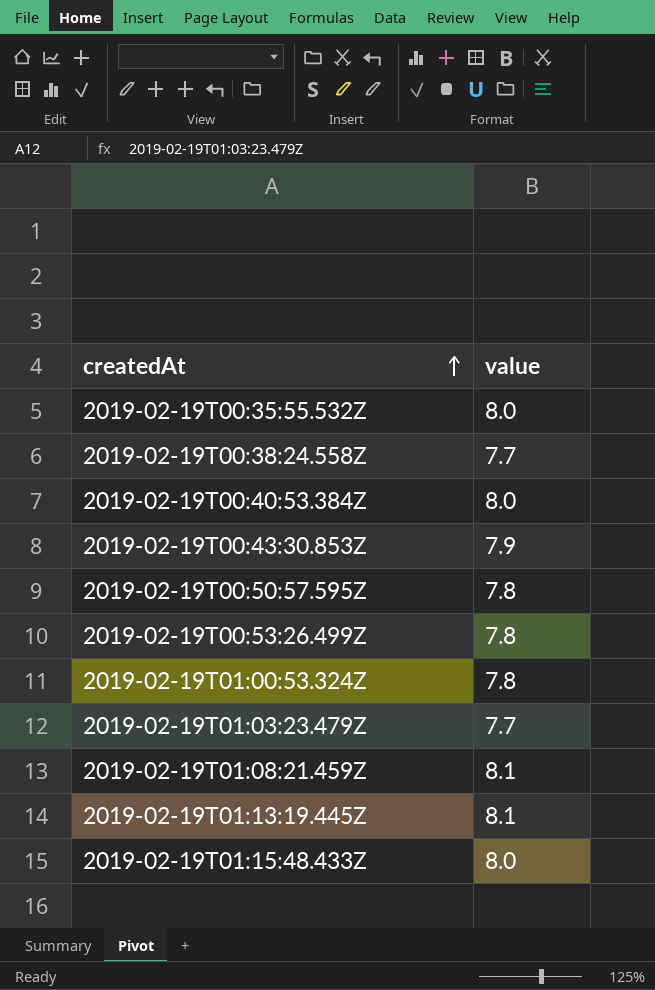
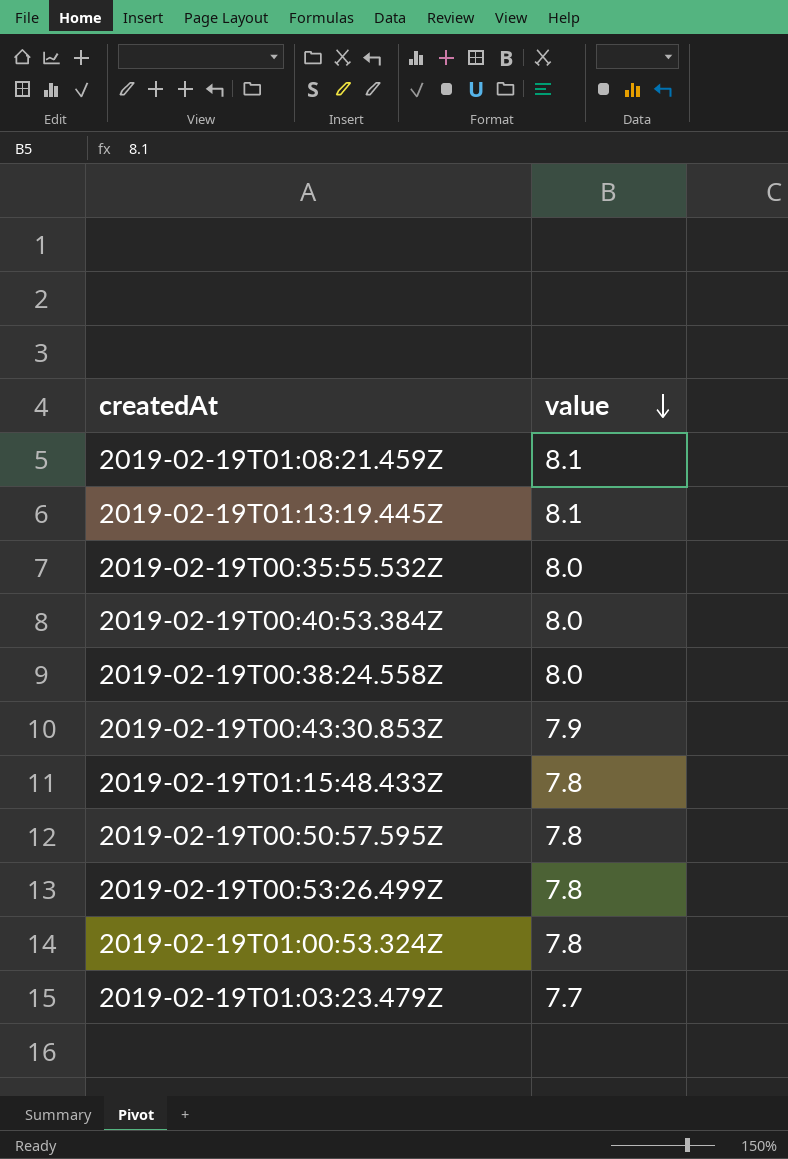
row order: createdAt ascending -> value descending
2019-02-19T00:38:24.558Z | value: 7.7 -> 8.0
2019-02-19T01:15:48.433Z | value: 8.0 -> 7.8

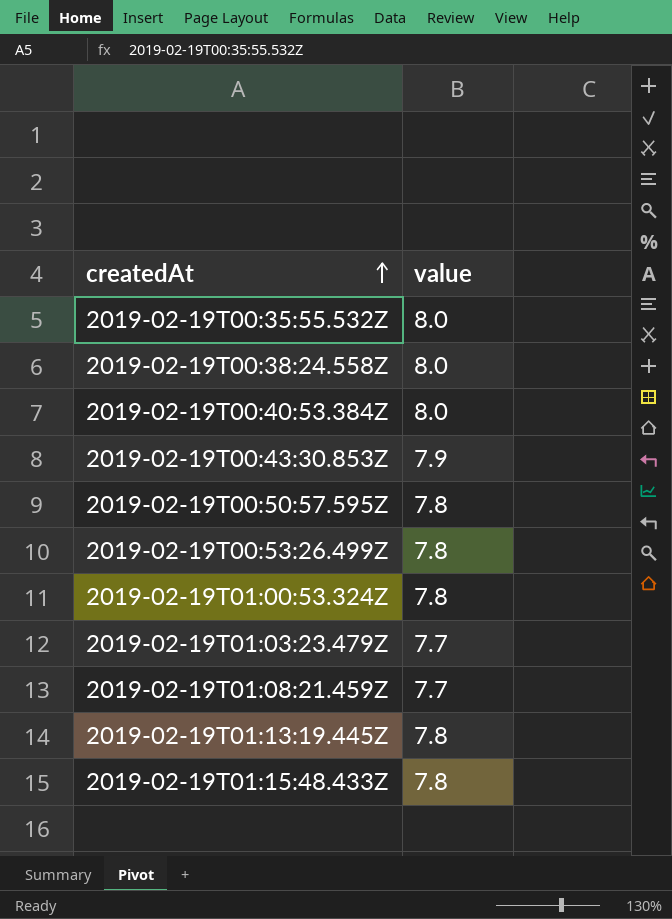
row order: value descending -> createdAt ascending
2019-02-19T01:08:21.459Z | value: 8.1 -> 7.7
2019-02-19T01:13:19.445Z | value: 8.1 -> 7.8

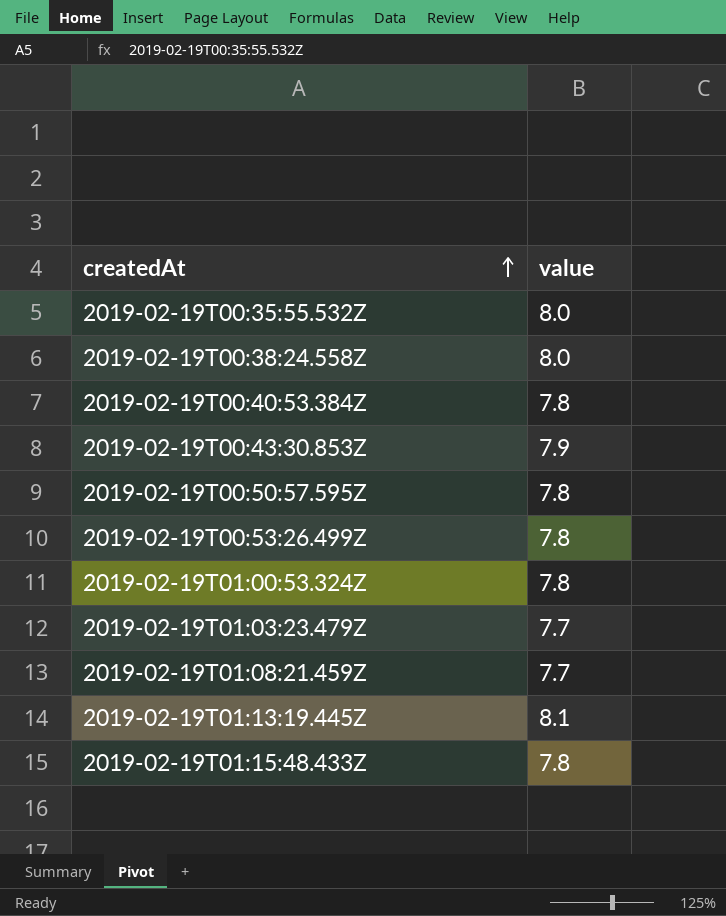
2019-02-19T00:40:53.384Z | value: 8.0 -> 7.8
2019-02-19T01:13:19.445Z | value: 7.8 -> 8.1

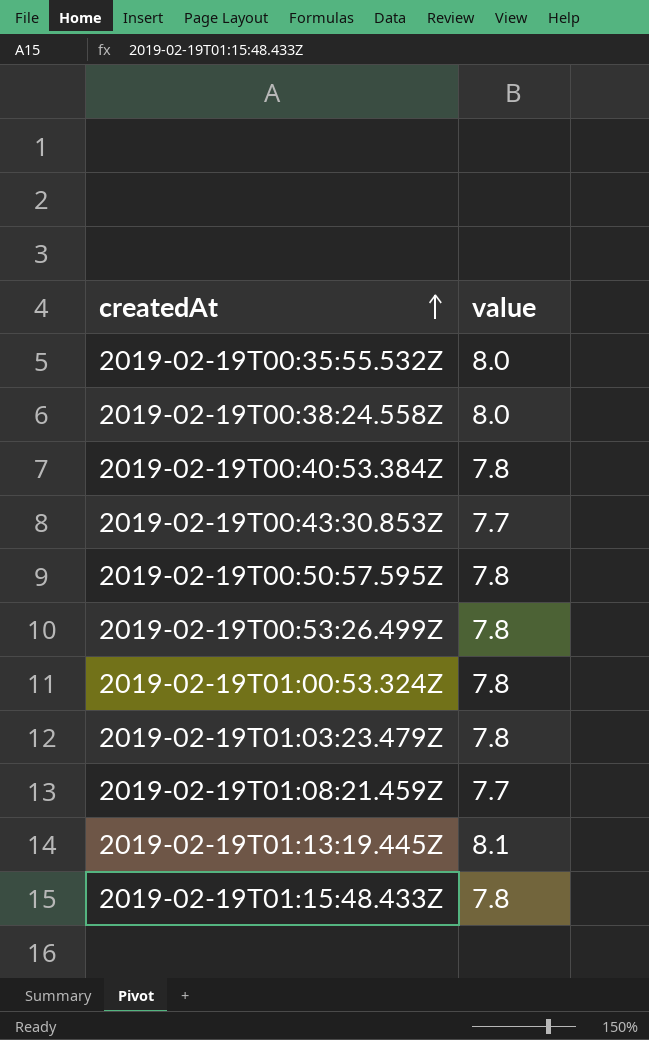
2019-02-19T00:43:30.853Z | value: 7.9 -> 7.7
2019-02-19T01:03:23.479Z | value: 7.7 -> 7.8

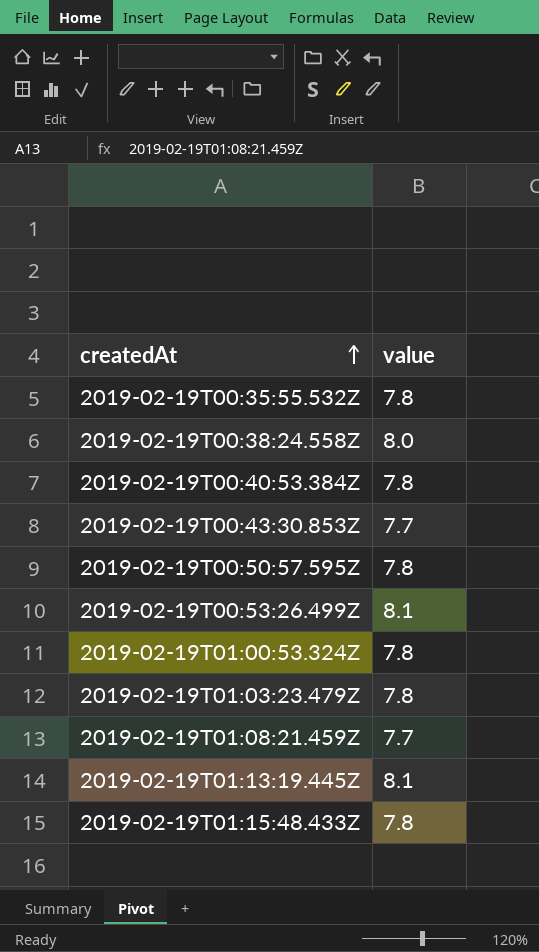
2019-02-19T00:35:55.532Z | value: 8.0 -> 7.8
2019-02-19T00:53:26.499Z | value: 7.8 -> 8.1

